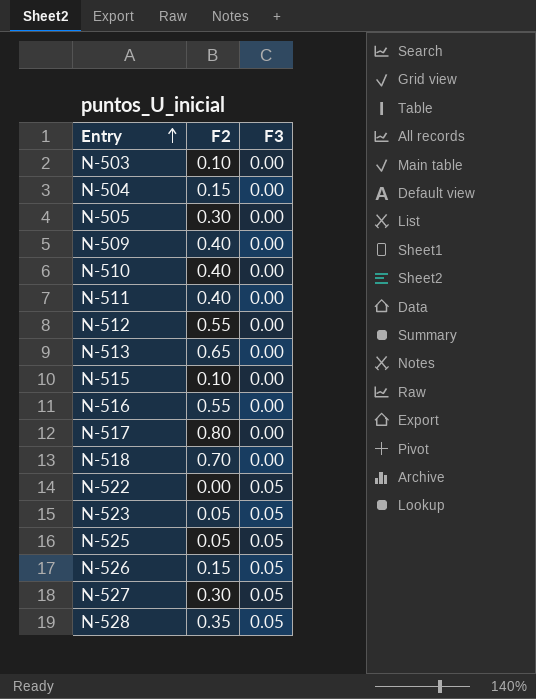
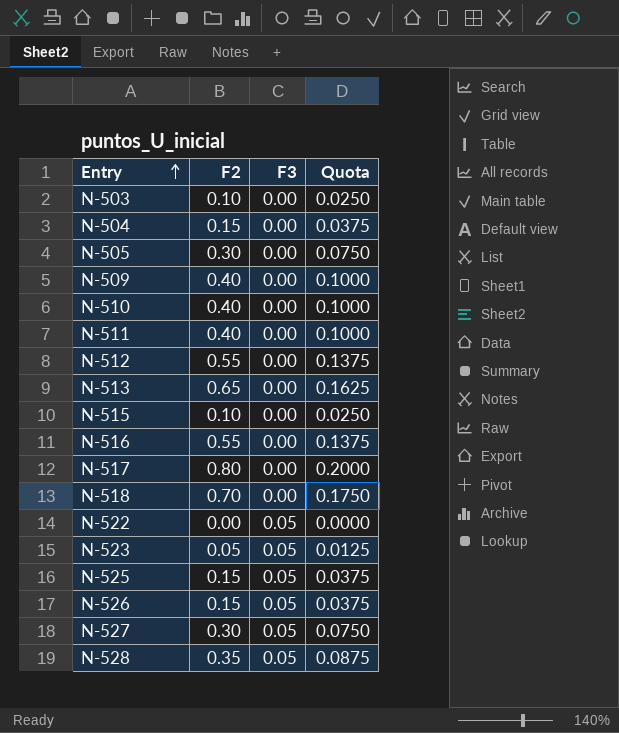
column Quota | formula: none -> [F2] * 0.25
N-525 | F2: 0.05 -> 0.15

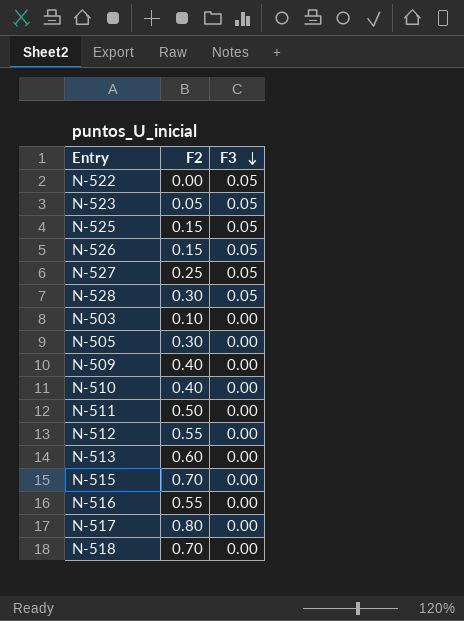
row order: Entry ascending -> F3 descending
column Quota | formula: [F2] * 0.25 -> none
row N-504: 0.15 | 0.00 | 0.0375 -> none
N-527 | F2: 0.30 -> 0.25
N-528 | F2: 0.35 -> 0.30
N-511 | F2: 0.40 -> 0.50
N-513 | F2: 0.65 -> 0.60
N-515 | F2: 0.10 -> 0.70

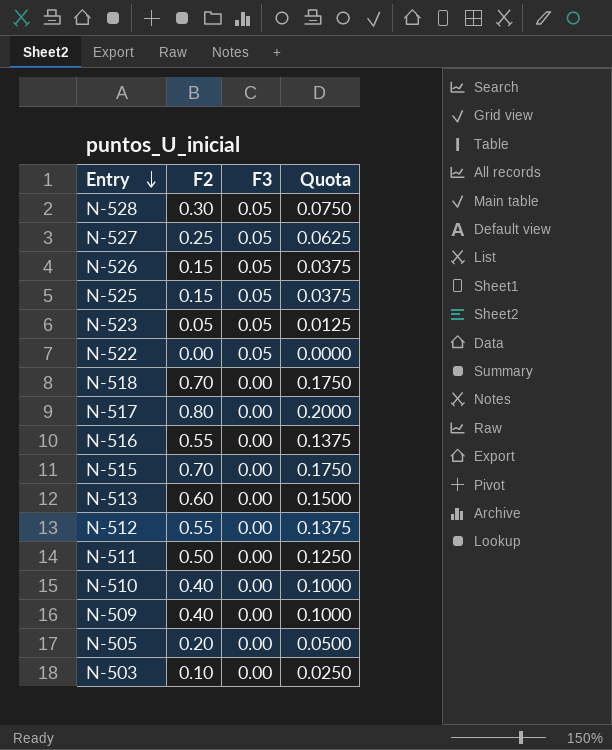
row order: F3 descending -> Entry descending
column Quota | formula: none -> [F2] * 0.25
N-505 | F2: 0.30 -> 0.20

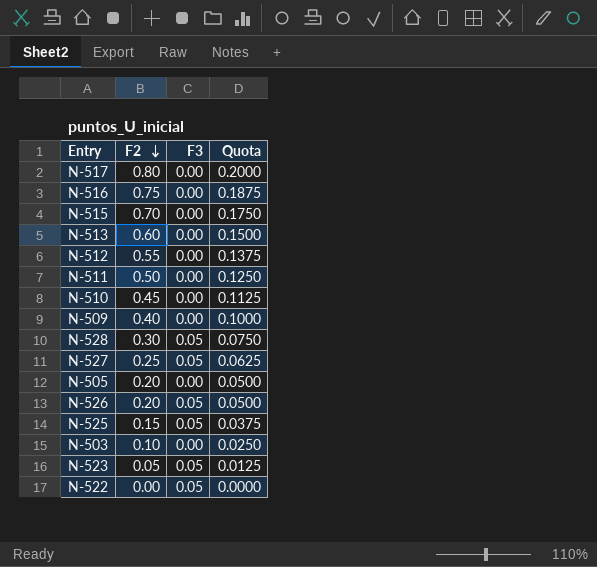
row order: Entry descending -> F2 descending
row N-518: 0.70 | 0.00 | 0.1750 -> none
N-516 | F2: 0.55 -> 0.75
N-516 | Quota: 0.1375 -> 0.1875
N-510 | F2: 0.40 -> 0.45
N-510 | Quota: 0.1000 -> 0.1125
N-526 | F2: 0.15 -> 0.20
N-526 | Quota: 0.0375 -> 0.0500

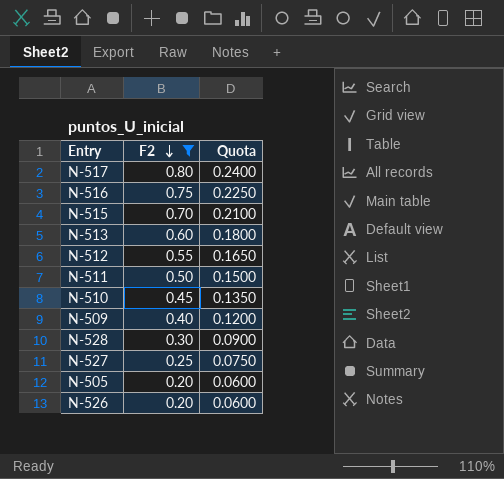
filter: none -> F2 >= 0.20
column F3 | position: 3 -> none
column Quota | formula: [F2] * 0.25 -> [F2] * 0.3

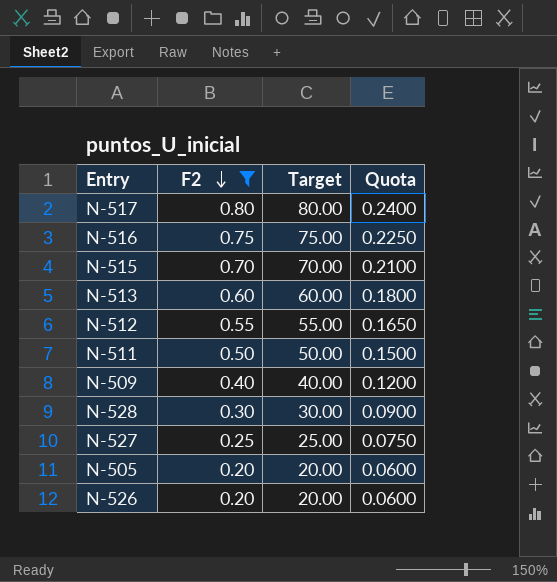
column Target | formula: none -> [F2] * 100
row N-510: 0.45 | 0.1350 -> none

